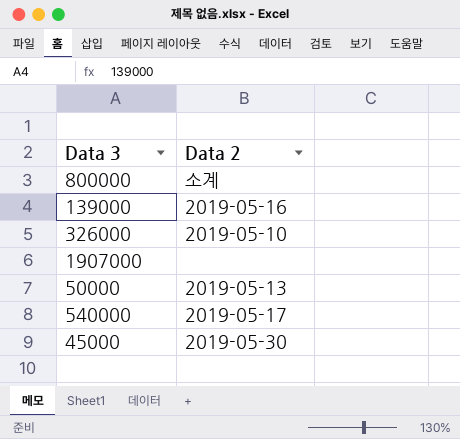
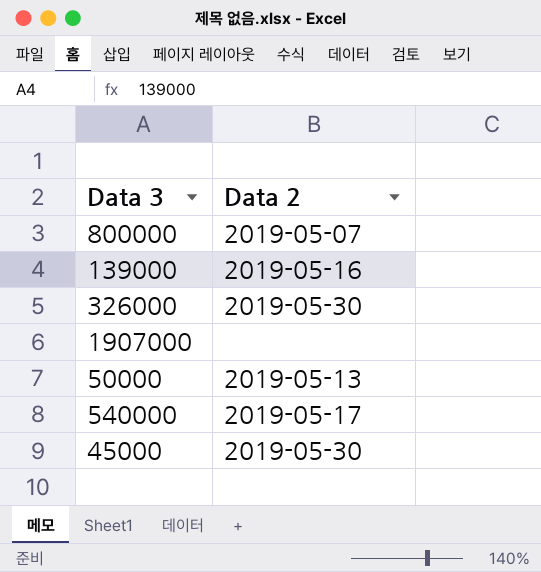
800000 | Data 2: 소계 -> 2019-05-07
326000 | Data 2: 2019-05-10 -> 2019-05-30

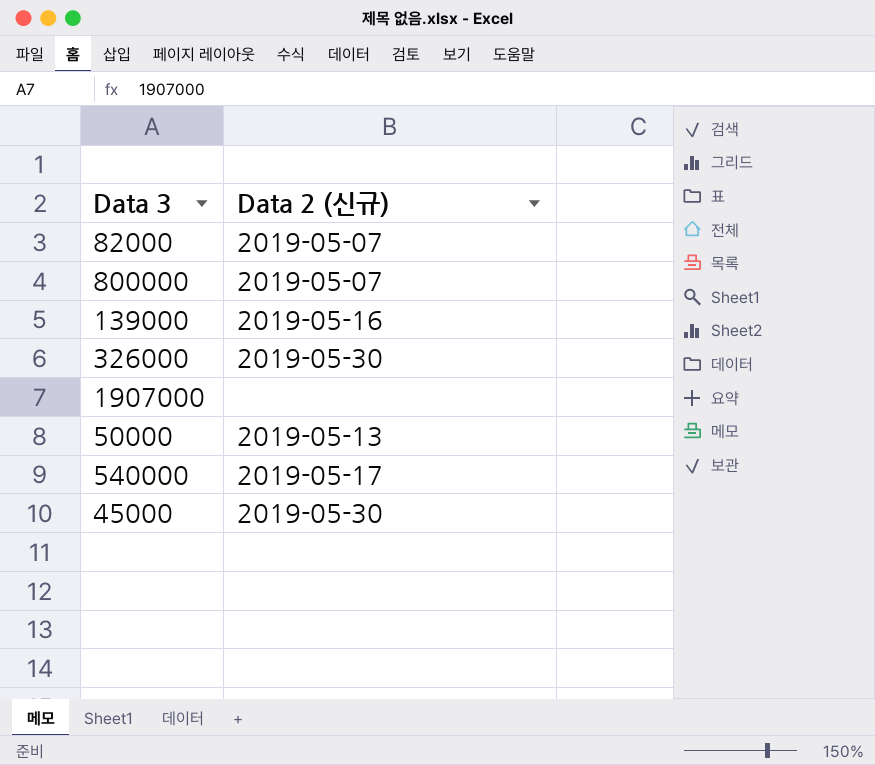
column name: Data 2 -> Data 2 (신규)
row 82000: none -> 2019-05-07

